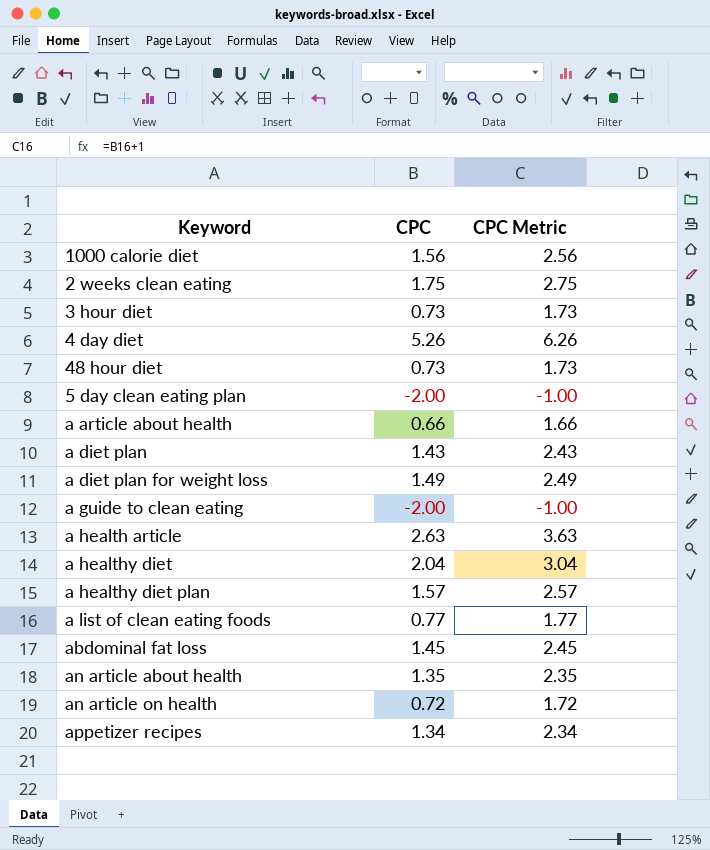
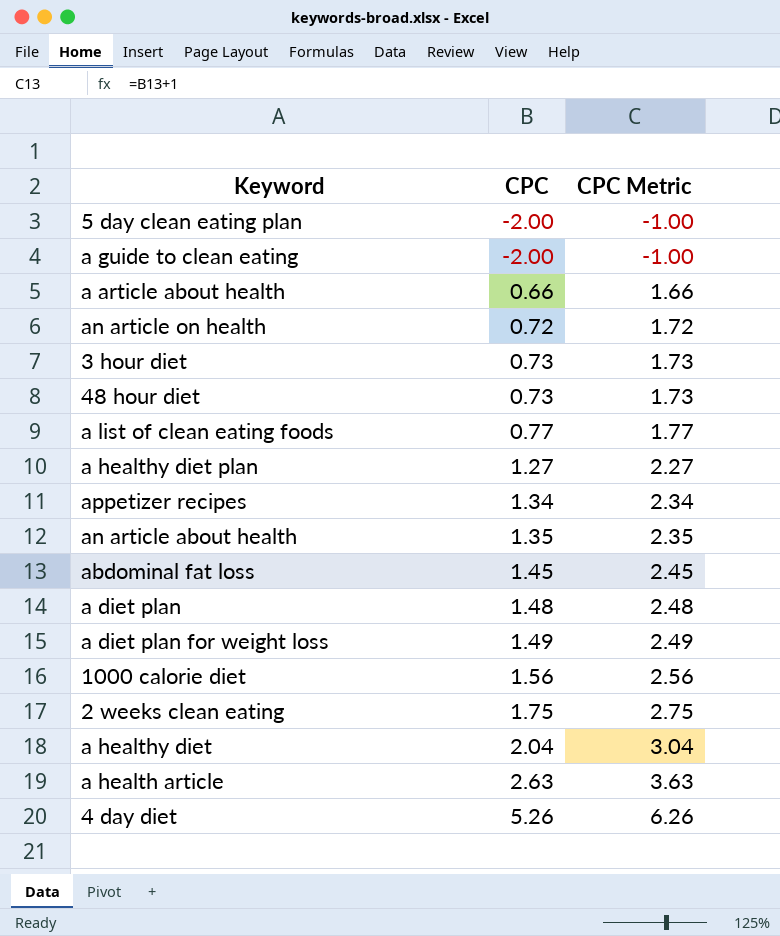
row order: none -> CPC ascending
a healthy diet plan | CPC: 1.57 -> 1.27
a healthy diet plan | CPC Metric: 2.57 -> 2.27
a diet plan | CPC: 1.43 -> 1.48
a diet plan | CPC Metric: 2.43 -> 2.48

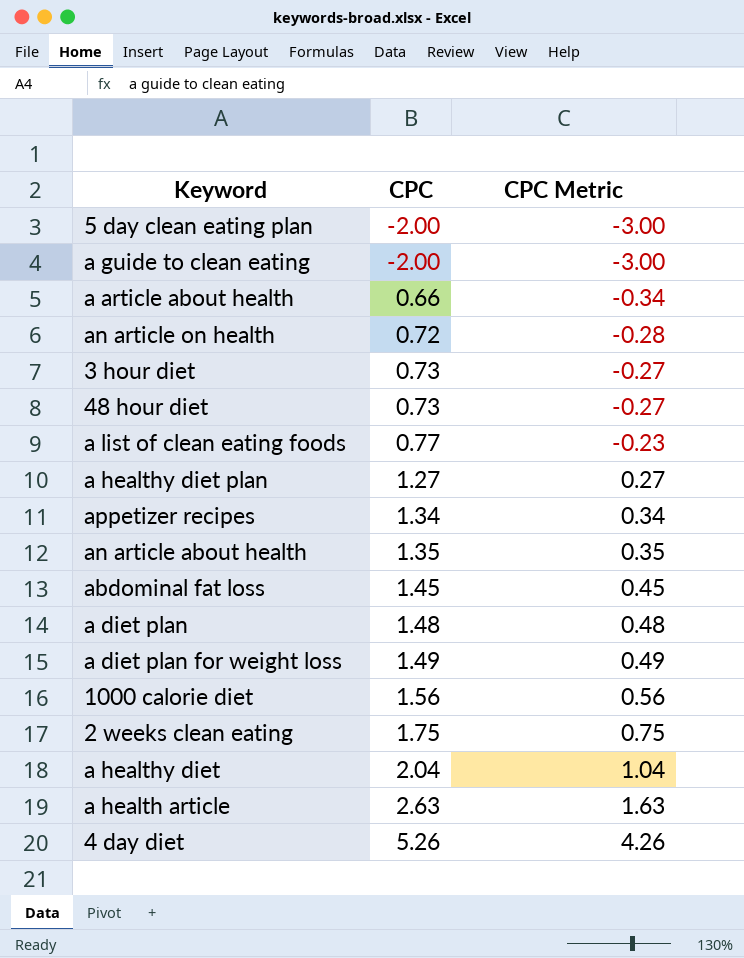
column CPC Metric | formula: [CPC] + 1 -> [CPC] - 1

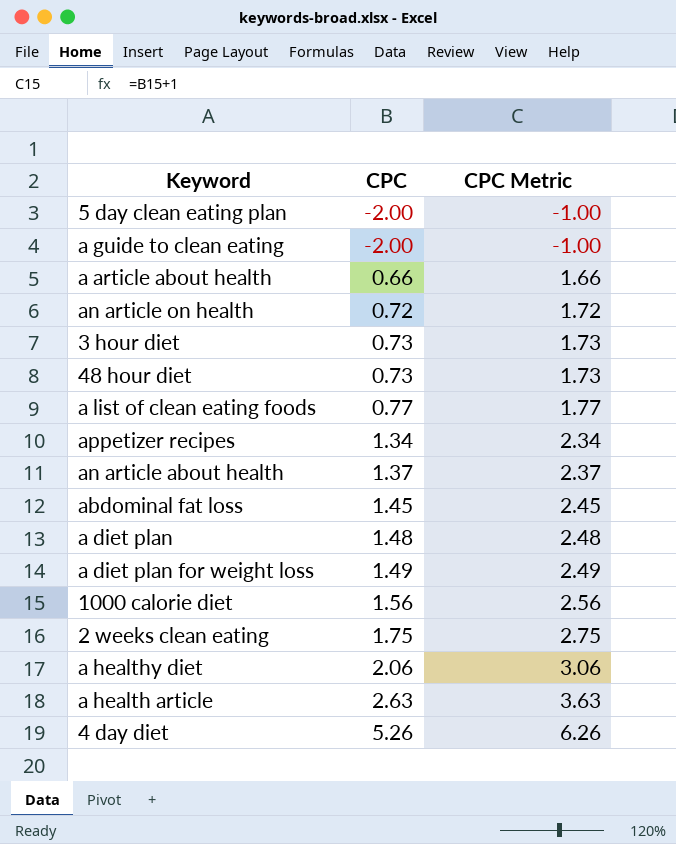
column CPC Metric | formula: [CPC] - 1 -> [CPC] + 1
row a healthy diet plan: 1.27 | 0.27 -> none
an article about health | CPC: 1.35 -> 1.37
a healthy diet | CPC: 2.04 -> 2.06

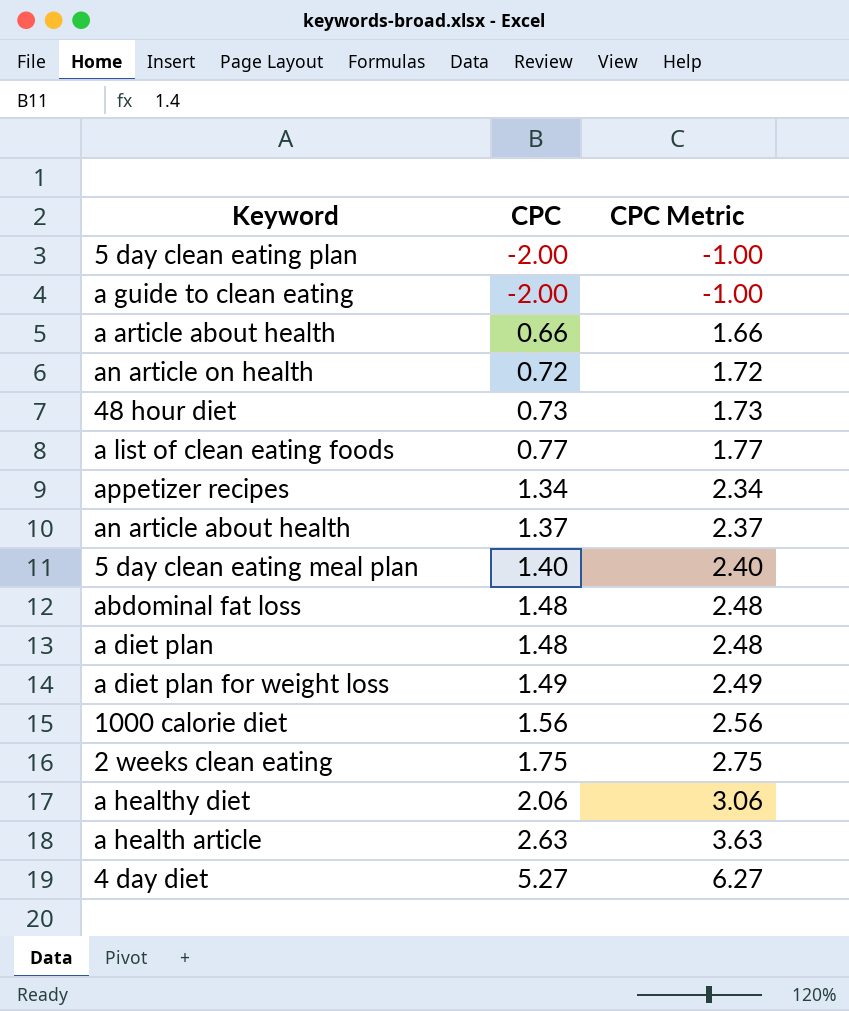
row 3 hour diet: 0.73 | 1.73 -> none
row 5 day clean eating meal plan: none -> 1.40 | 2.40
abdominal fat loss | CPC: 1.45 -> 1.48
abdominal fat loss | CPC Metric: 2.45 -> 2.48
4 day diet | CPC: 5.26 -> 5.27
4 day diet | CPC Metric: 6.26 -> 6.27

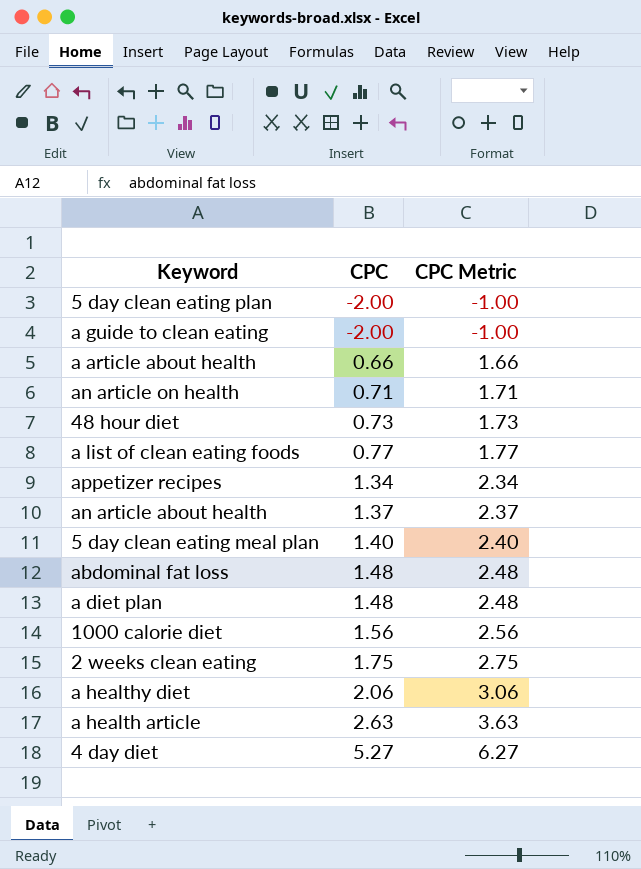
row a diet plan for weight loss: 1.49 | 2.49 -> none
an article on health | CPC: 0.72 -> 0.71
an article on health | CPC Metric: 1.72 -> 1.71

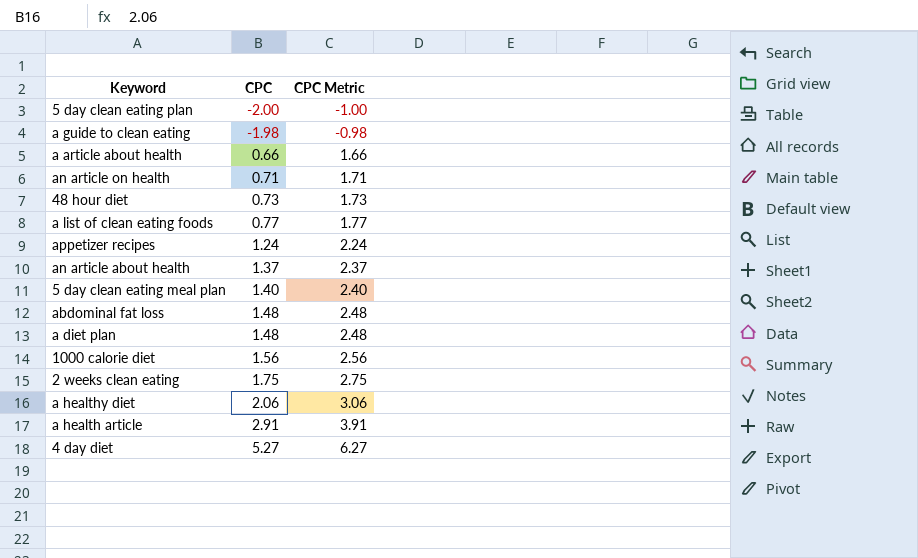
a guide to clean eating | CPC: -2.00 -> -1.98
a guide to clean eating | CPC Metric: -1.00 -> -0.98
appetizer recipes | CPC: 1.34 -> 1.24
appetizer recipes | CPC Metric: 2.34 -> 2.24
a health article | CPC: 2.63 -> 2.91
a health article | CPC Metric: 3.63 -> 3.91

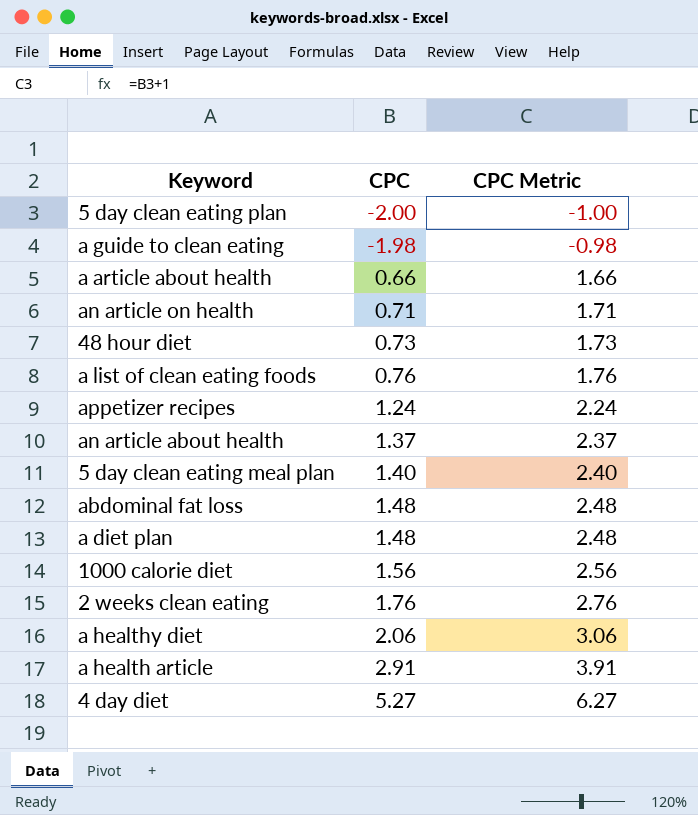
a list of clean eating foods | CPC: 0.77 -> 0.76
a list of clean eating foods | CPC Metric: 1.77 -> 1.76
2 weeks clean eating | CPC: 1.75 -> 1.76
2 weeks clean eating | CPC Metric: 2.75 -> 2.76

